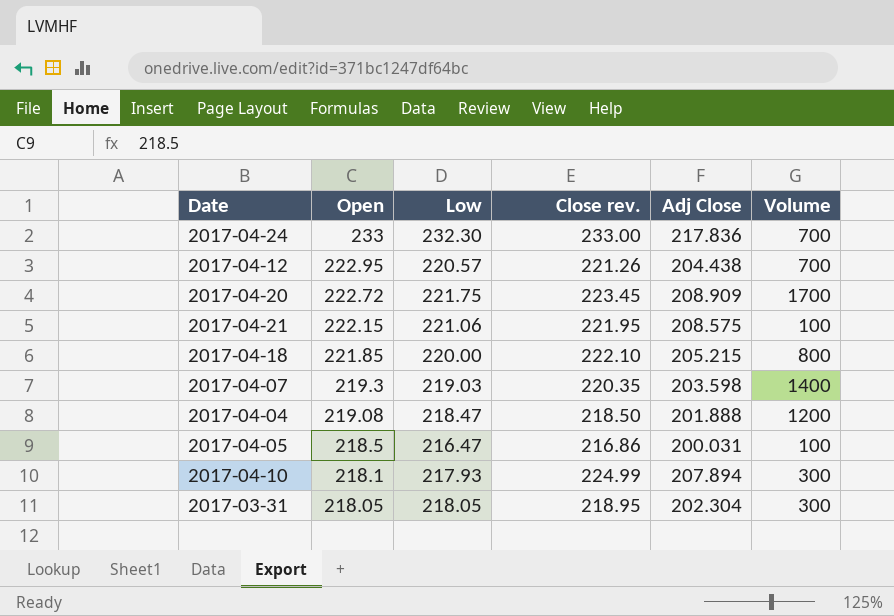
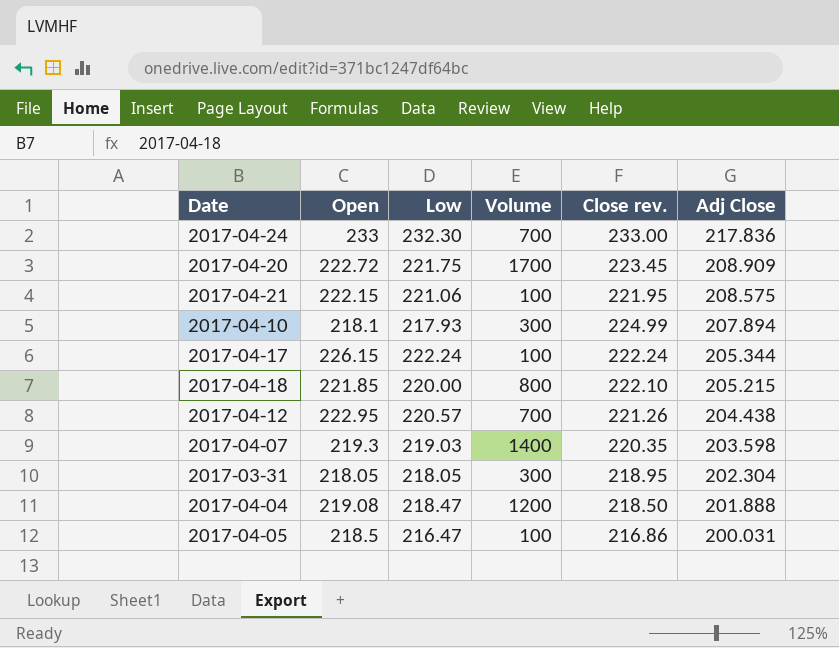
row order: Open descending -> Adj Close descending
column Volume | position: 6 -> 4
row 2017-04-17: none -> 226.15 | 222.24 | 100 | 222.24 | 205.344

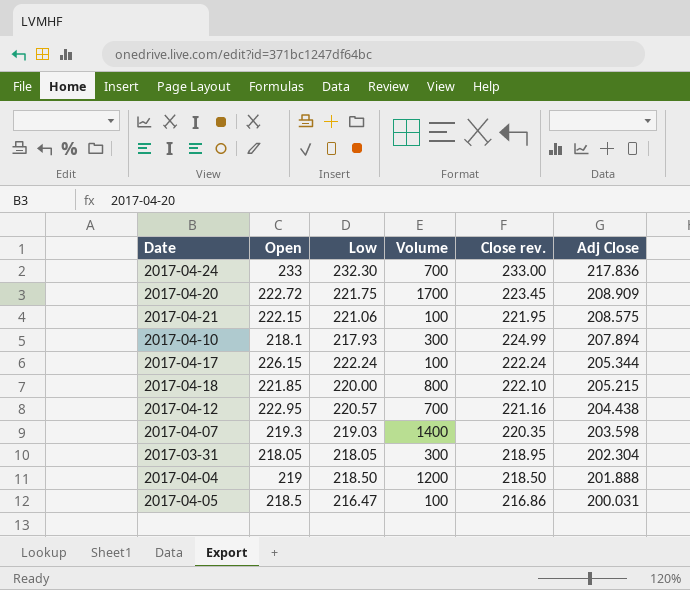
2017-04-12 | Close rev.: 221.26 -> 221.16
2017-04-04 | Open: 219.08 -> 219
2017-04-04 | Low: 218.47 -> 218.50

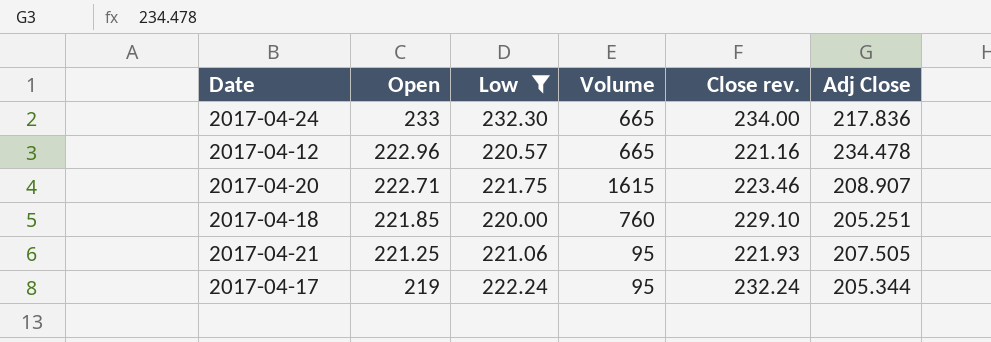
filter: none -> Low >= 220.00
row order: Adj Close descending -> Open descending
2017-04-24 | Volume: 700 -> 665
2017-04-24 | Close rev.: 233.00 -> 234.00
2017-04-12 | Open: 222.95 -> 222.96
2017-04-12 | Volume: 700 -> 665
2017-04-12 | Adj Close: 204.438 -> 234.478
2017-04-20 | Open: 222.72 -> 222.71
2017-04-20 | Volume: 1700 -> 1615
2017-04-20 | Close rev.: 223.45 -> 223.46
2017-04-20 | Adj Close: 208.909 -> 208.907
2017-04-18 | Volume: 800 -> 760
2017-04-18 | Close rev.: 222.10 -> 229.10
2017-04-18 | Adj Close: 205.215 -> 205.251
2017-04-21 | Open: 222.15 -> 221.25
2017-04-21 | Volume: 100 -> 95
2017-04-21 | Close rev.: 221.95 -> 221.93
2017-04-21 | Adj Close: 208.575 -> 207.505
2017-04-17 | Open: 226.15 -> 219
2017-04-17 | Volume: 100 -> 95
2017-04-17 | Close rev.: 222.24 -> 232.24

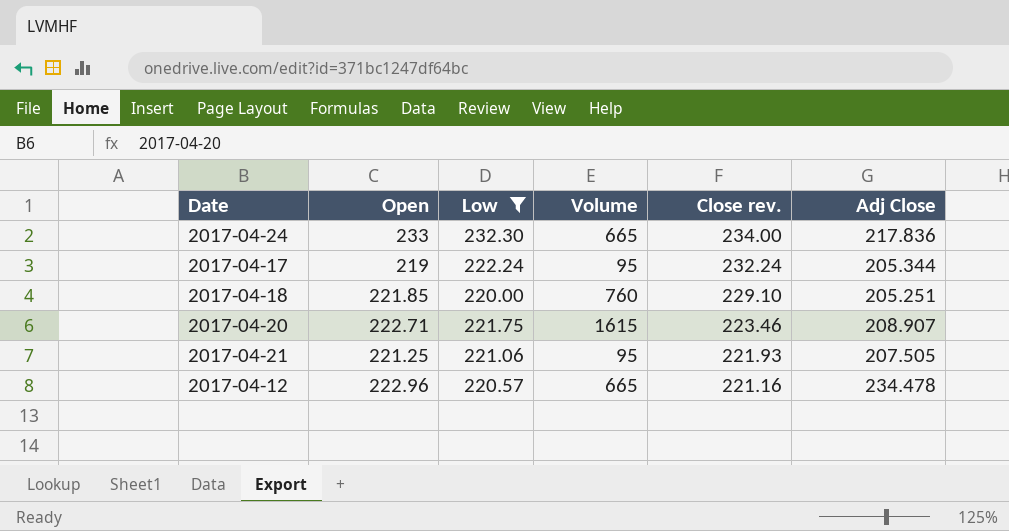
row order: Open descending -> Close rev. descending

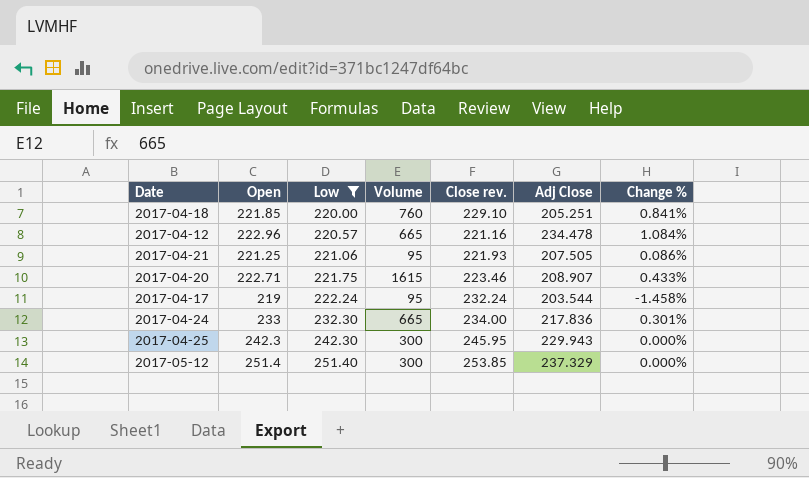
row order: Close rev. descending -> Low ascending
column Change % | formula: none -> ([Open] - [Low]) / [Low]
2017-04-17 | Adj Close: 205.344 -> 203.544
row 2017-04-25: none -> 242.3 | 242.30 | 300 | 245.95 | 229.943 | 0.000%
row 2017-05-12: none -> 251.4 | 251.40 | 300 | 253.85 | 237.329 | 0.000%

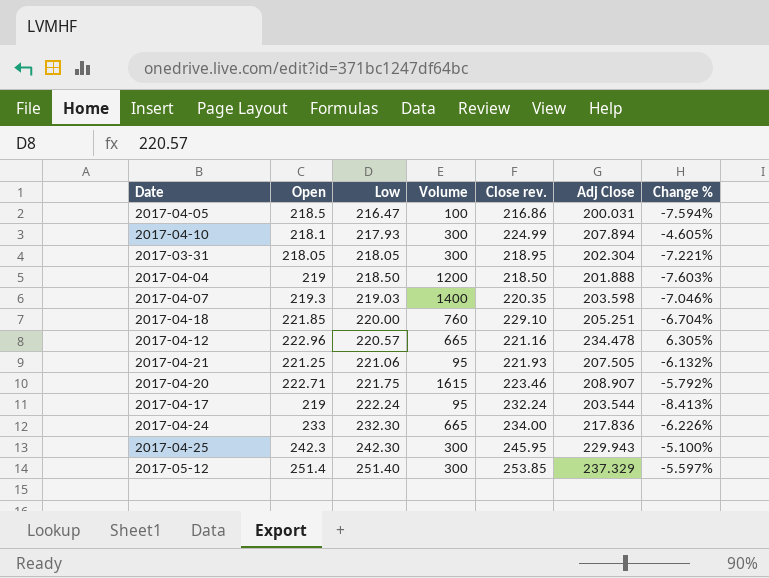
filter: Low >= 220.00 -> none
column Change % | formula: ([Open] - [Low]) / [Low] -> ([Adj Close] - [Low]) / [Low]

